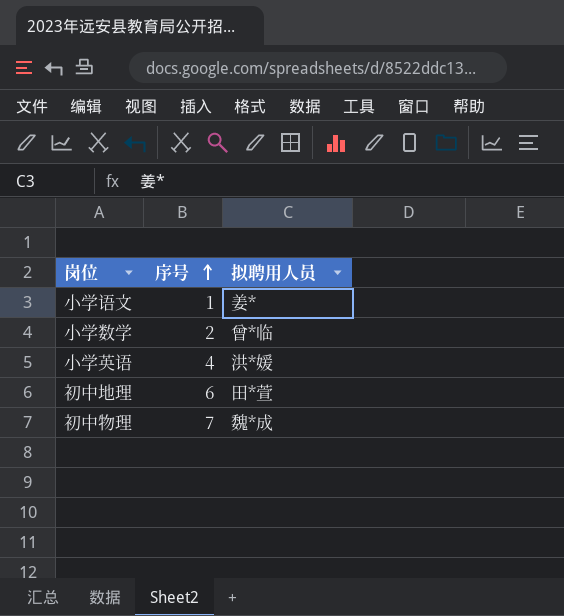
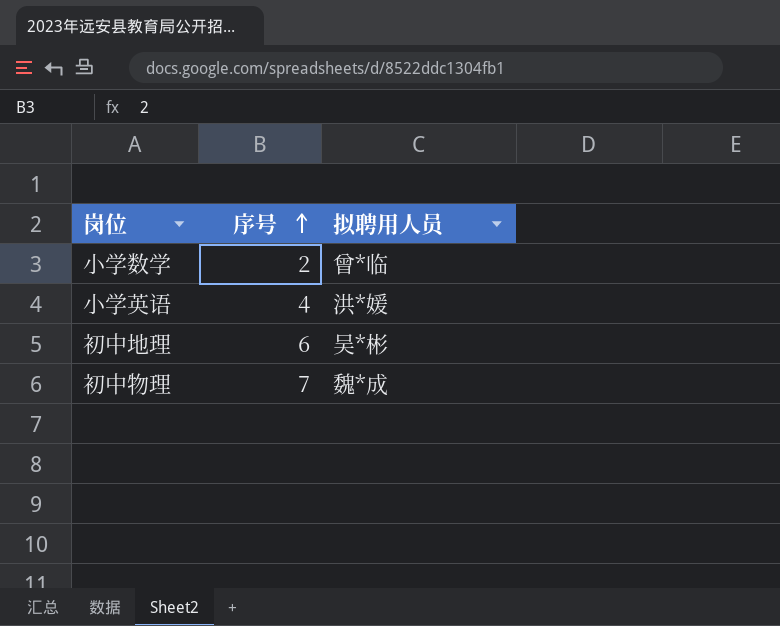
row 小学语文: 1 | 姜* -> none
初中地理 | 拟聘用人员: 田*萱 -> 吴*彬

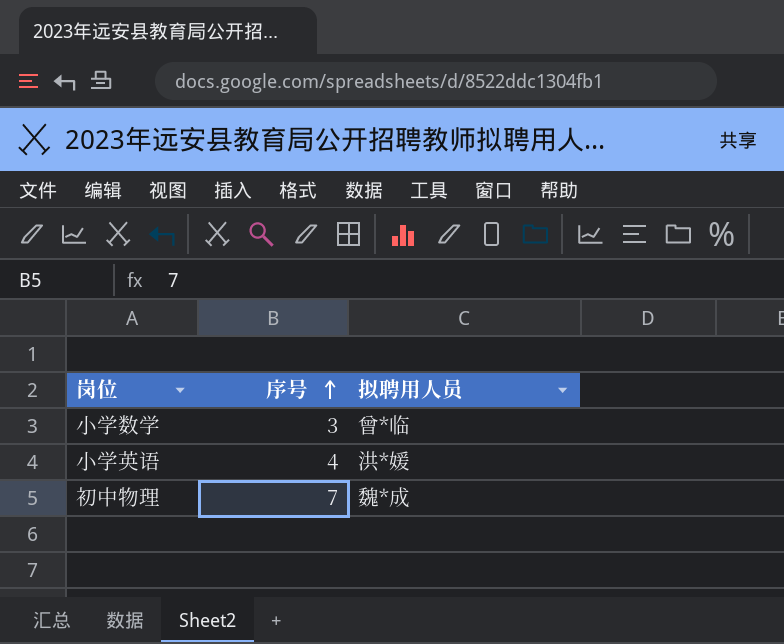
row 初中地理: 6 | 吴*彬 -> none
小学数学 | 序号: 2 -> 3

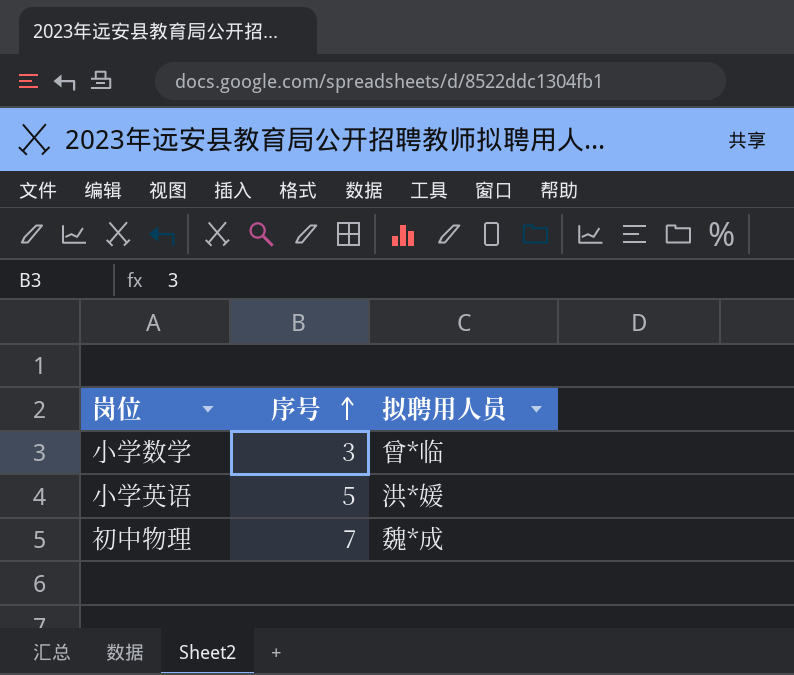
小学英语 | 序号: 4 -> 5

